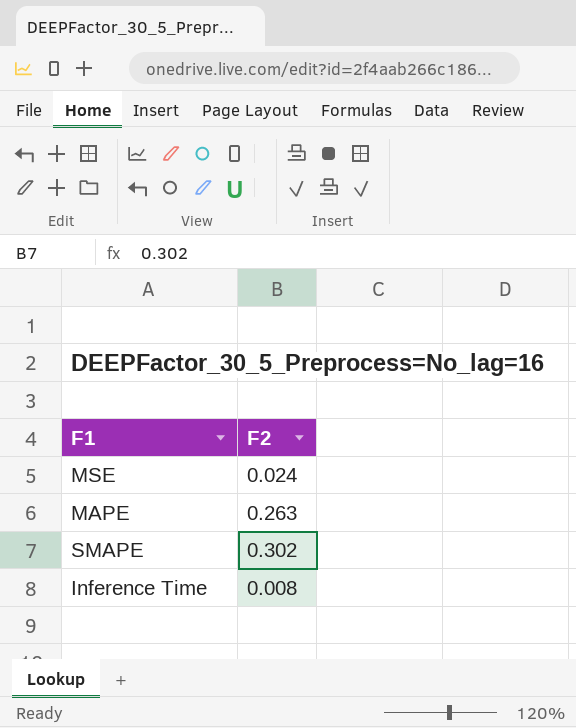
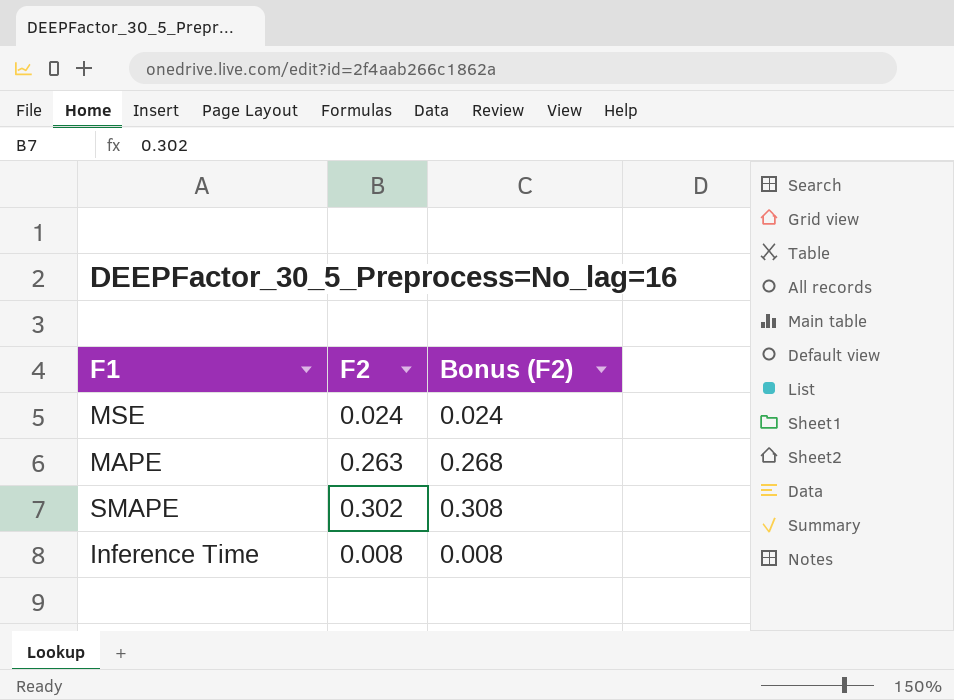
column Bonus (F2) | formula: none -> [F2] * 1.02

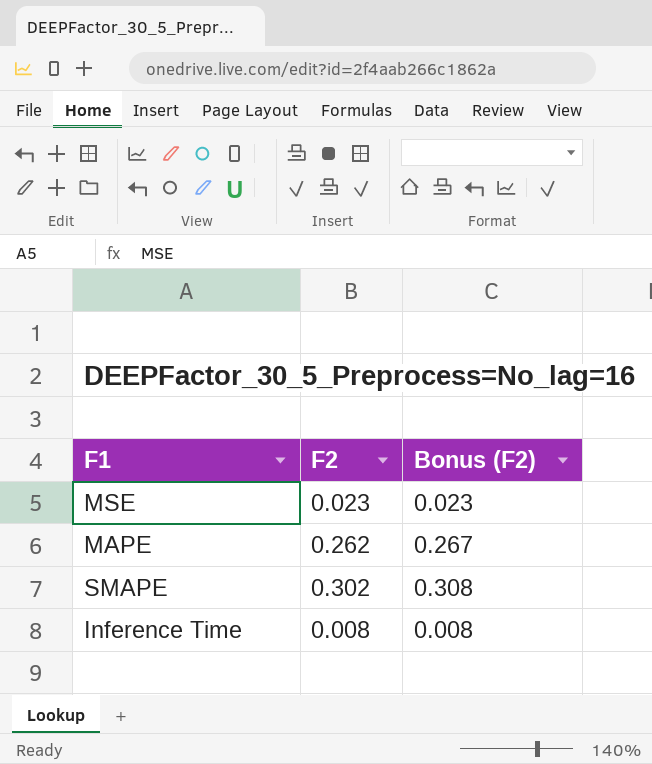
MSE | F2: 0.024 -> 0.023
MSE | Bonus (F2): 0.024 -> 0.023
MAPE | F2: 0.263 -> 0.262
MAPE | Bonus (F2): 0.268 -> 0.267

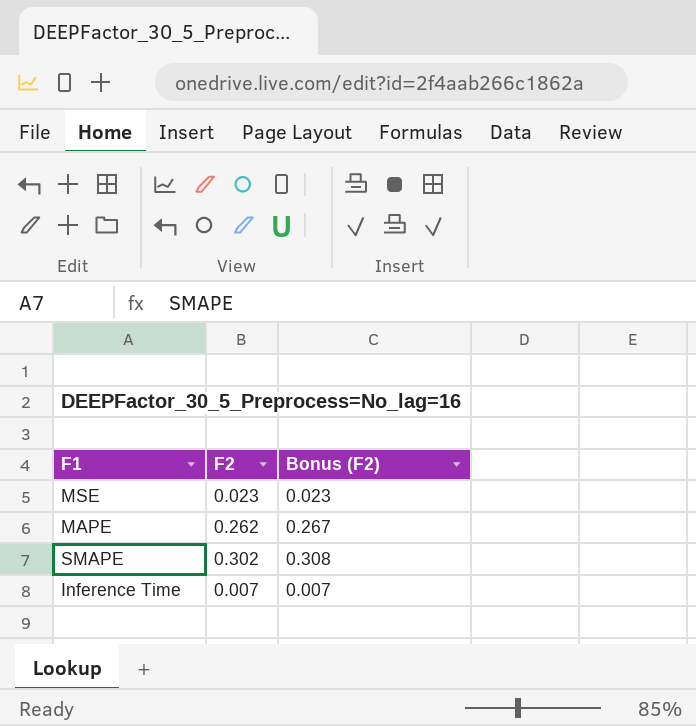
Inference Time | F2: 0.008 -> 0.007
Inference Time | Bonus (F2): 0.008 -> 0.007

